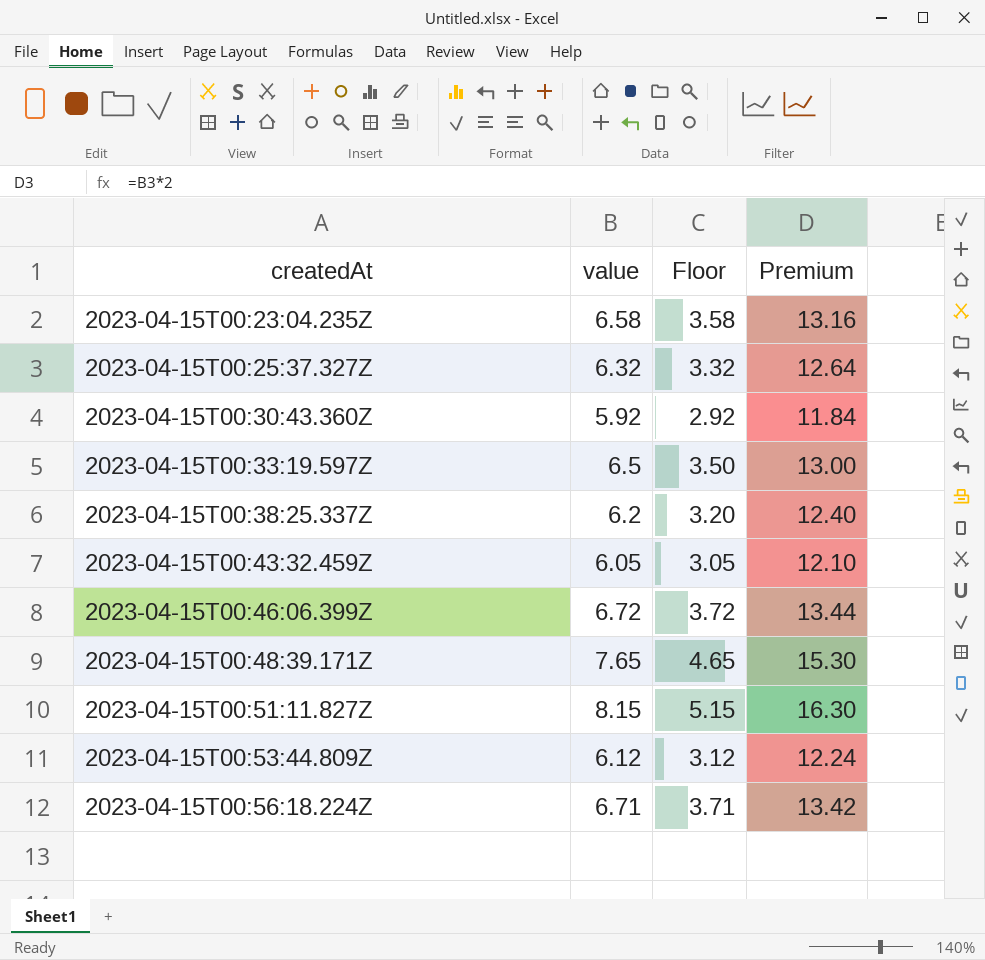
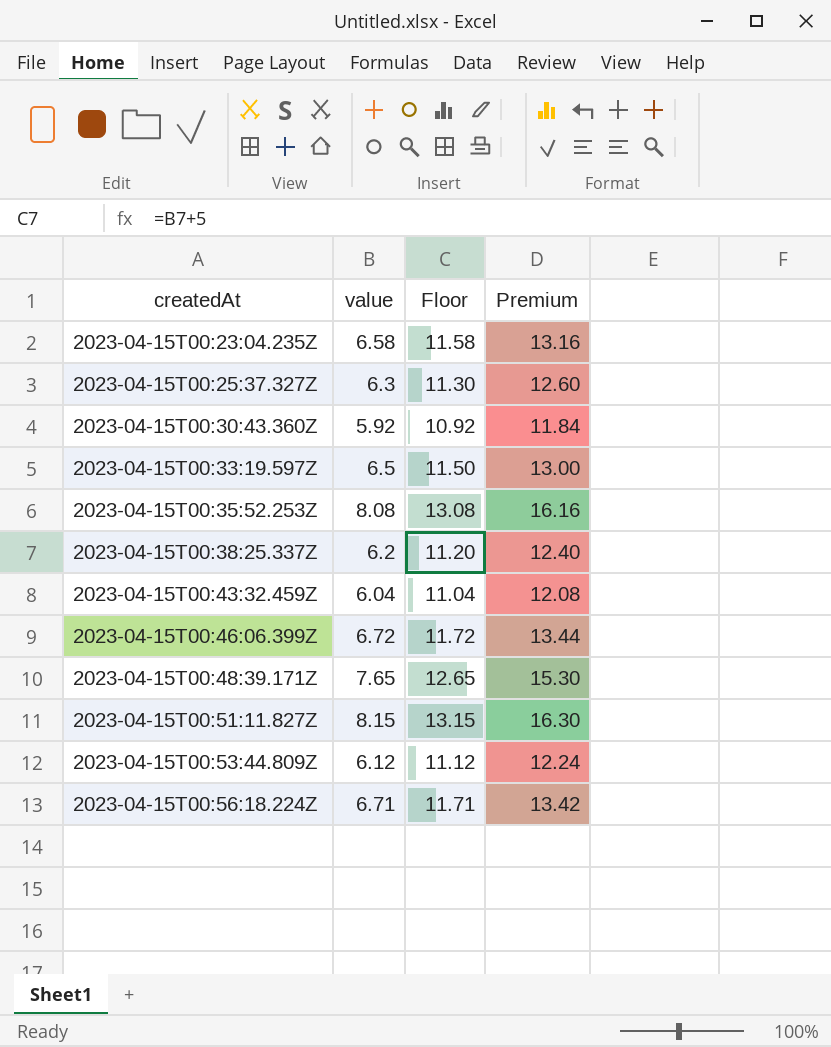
column Floor | formula: [value] - 3 -> [value] + 5
2023-04-15T00:25:37.327Z | value: 6.32 -> 6.3
2023-04-15T00:25:37.327Z | Premium: 12.64 -> 12.60
row 2023-04-15T00:35:52.253Z: none -> 8.08 | 13.08 | 16.16
2023-04-15T00:43:32.459Z | value: 6.05 -> 6.04
2023-04-15T00:43:32.459Z | Premium: 12.10 -> 12.08

